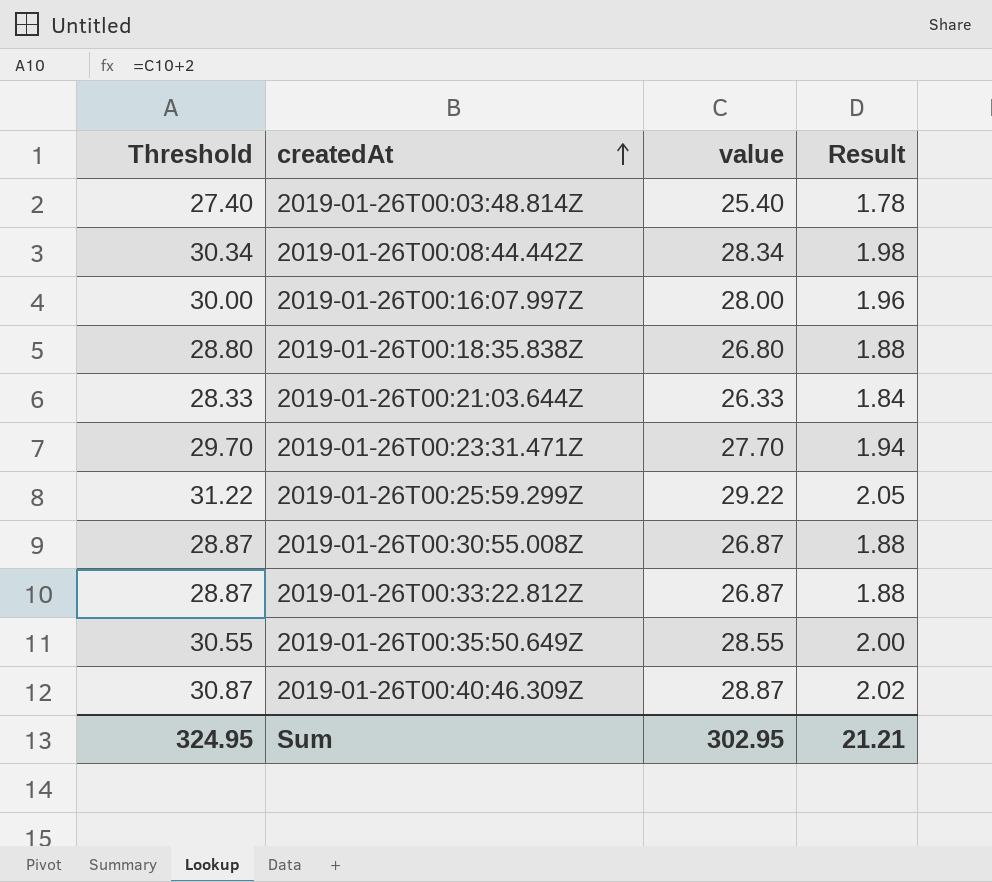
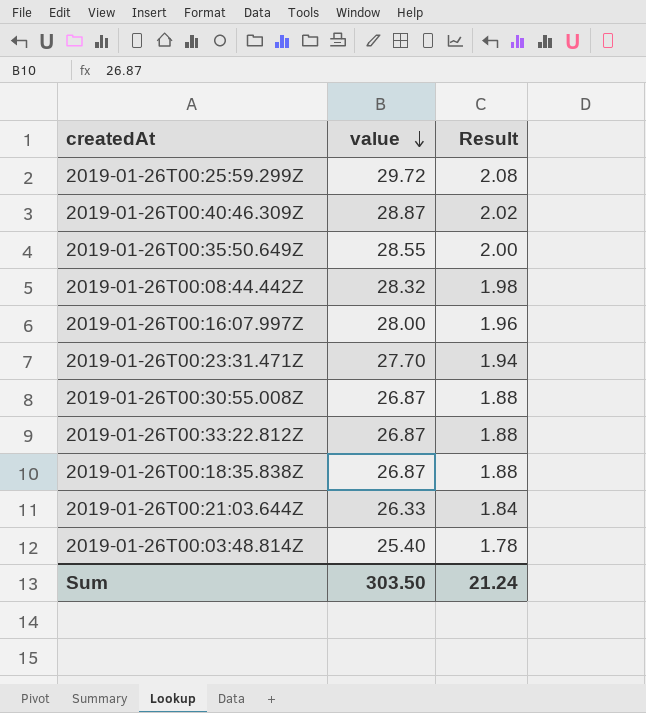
row order: createdAt ascending -> value descending
column Threshold | formula: [value] + 2 -> none
2019-01-26T00:25:59.299Z | value: 29.22 -> 29.72
2019-01-26T00:25:59.299Z | Result: 2.05 -> 2.08
2019-01-26T00:08:44.442Z | value: 28.34 -> 28.32
2019-01-26T00:18:35.838Z | value: 26.80 -> 26.87
Sum | value: 302.95 -> 303.50
Sum | Result: 21.21 -> 21.24

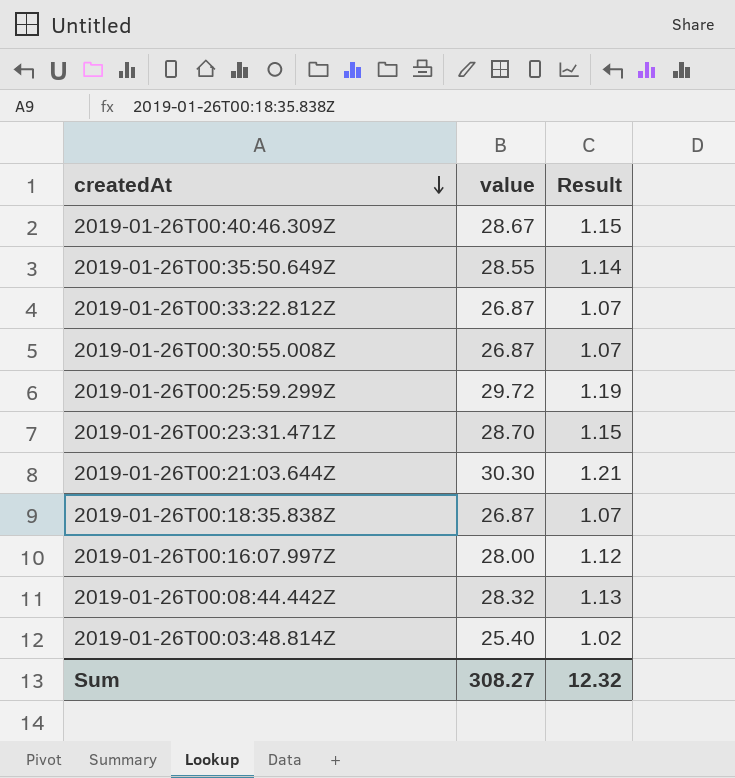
row order: value descending -> createdAt descending
column Result | formula: [value] * 0.07 -> [value] * 0.04
2019-01-26T00:40:46.309Z | value: 28.87 -> 28.67
2019-01-26T00:23:31.471Z | value: 27.70 -> 28.70
2019-01-26T00:21:03.644Z | value: 26.33 -> 30.30
Sum | value: 303.50 -> 308.27
Sum | Result: 21.24 -> 12.32

